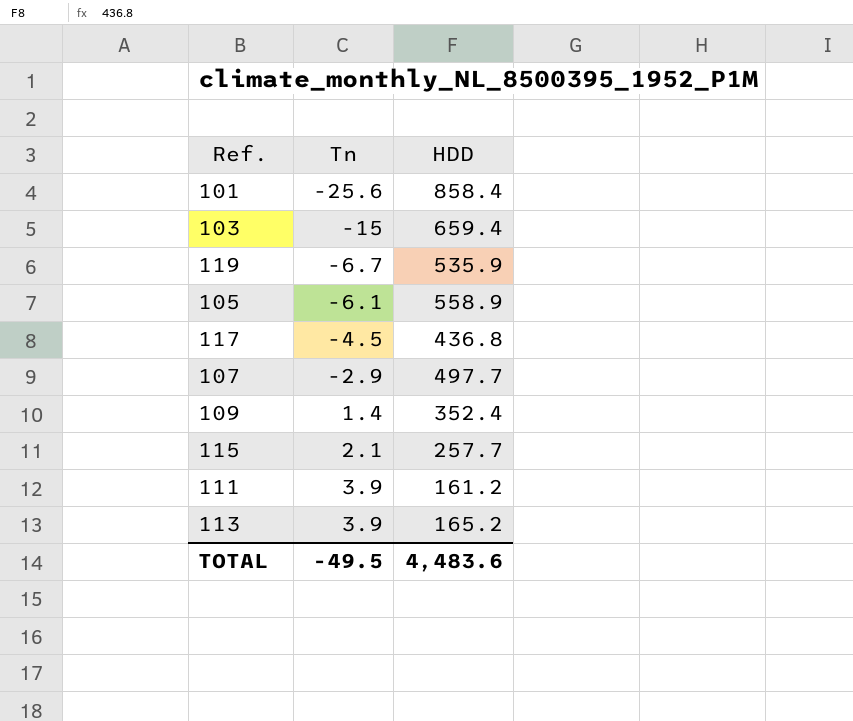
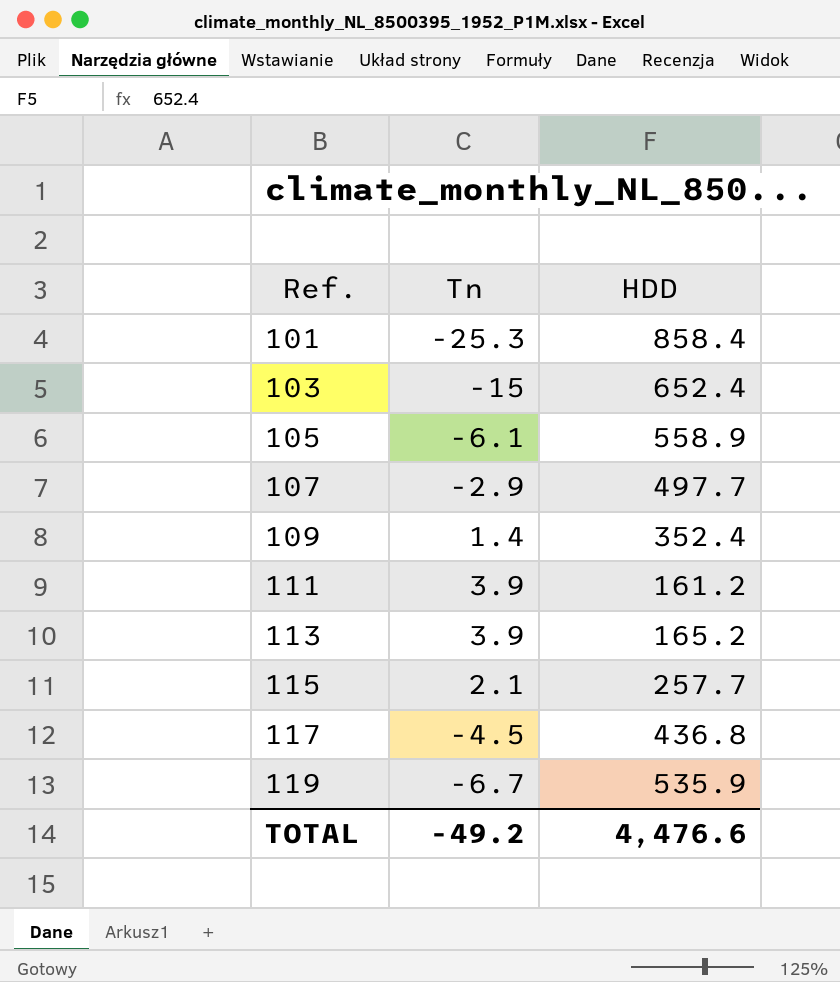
row order: Tn ascending -> Ref. ascending
101 | Tn: -25.6 -> -25.3
103 | HDD: 659.4 -> 652.4
TOTAL | Tn: -49.5 -> -49.2
TOTAL | HDD: 4,483.6 -> 4,476.6

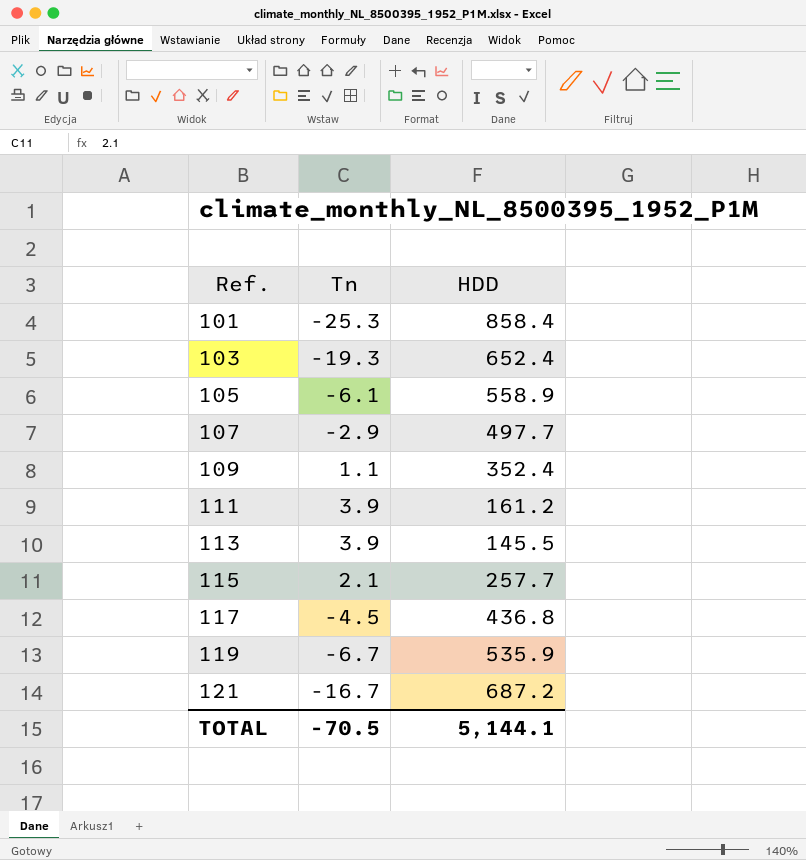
103 | Tn: -15 -> -19.3
109 | Tn: 1.4 -> 1.1
113 | HDD: 165.2 -> 145.5
row 121: none -> -16.7 | 687.2
TOTAL | Tn: -49.2 -> -70.5
TOTAL | HDD: 4,476.6 -> 5,144.1

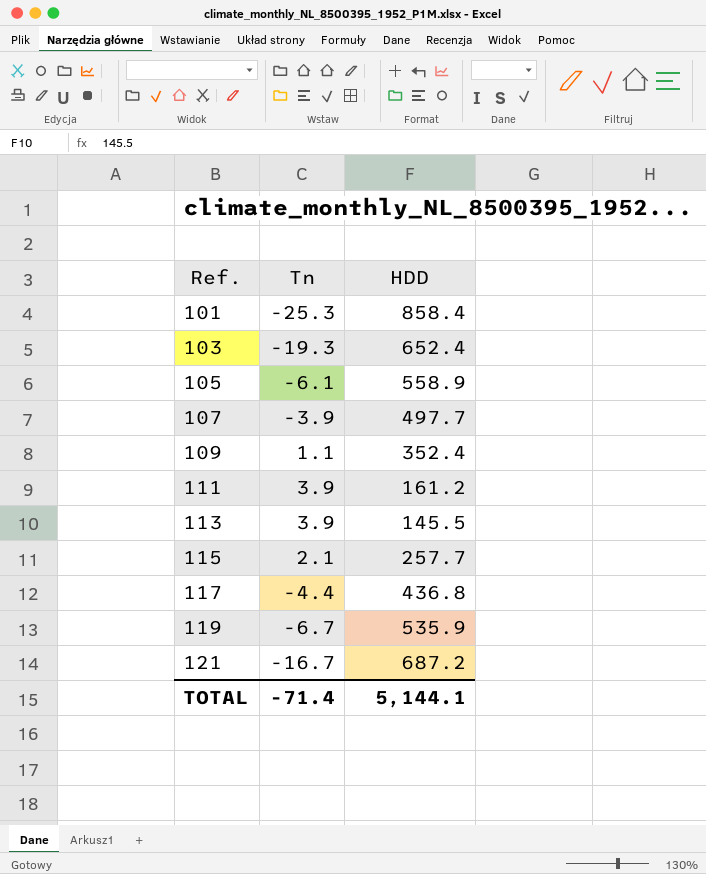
107 | Tn: -2.9 -> -3.9
117 | Tn: -4.5 -> -4.4
TOTAL | Tn: -70.5 -> -71.4

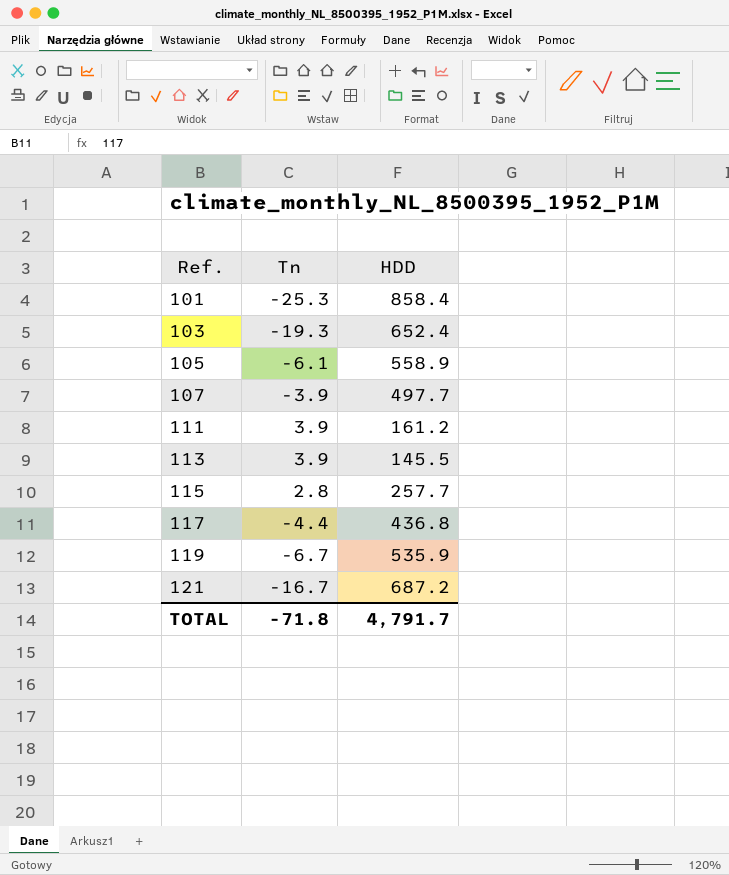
row 109: 1.1 | 352.4 -> none
115 | Tn: 2.1 -> 2.8
TOTAL | Tn: -71.4 -> -71.8
TOTAL | HDD: 5,144.1 -> 4,791.7

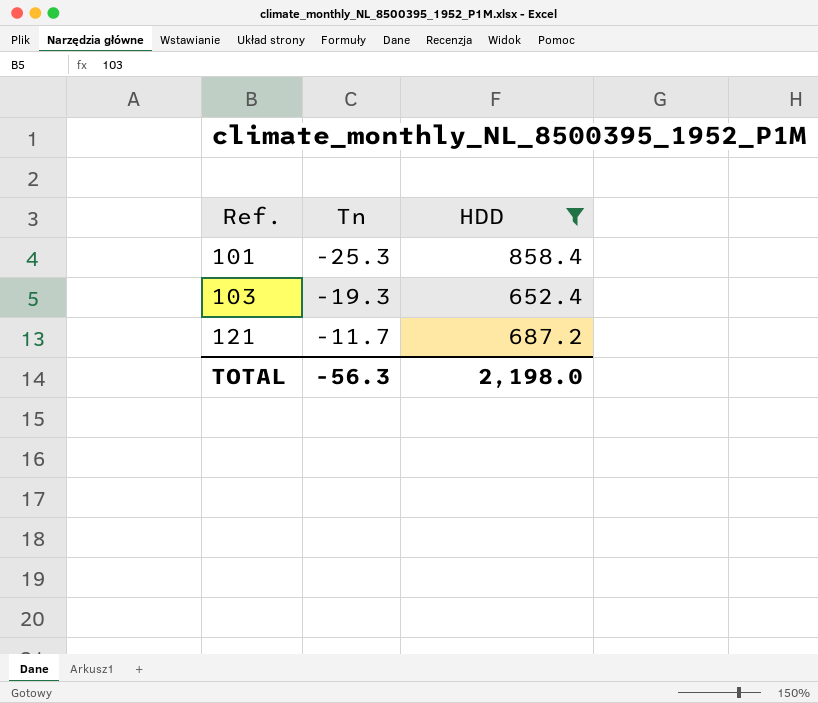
filter: none -> HDD >= 652.4
121 | Tn: -16.7 -> -11.7
TOTAL | Tn: -71.8 -> -56.3
TOTAL | HDD: 4,791.7 -> 2,198.0

